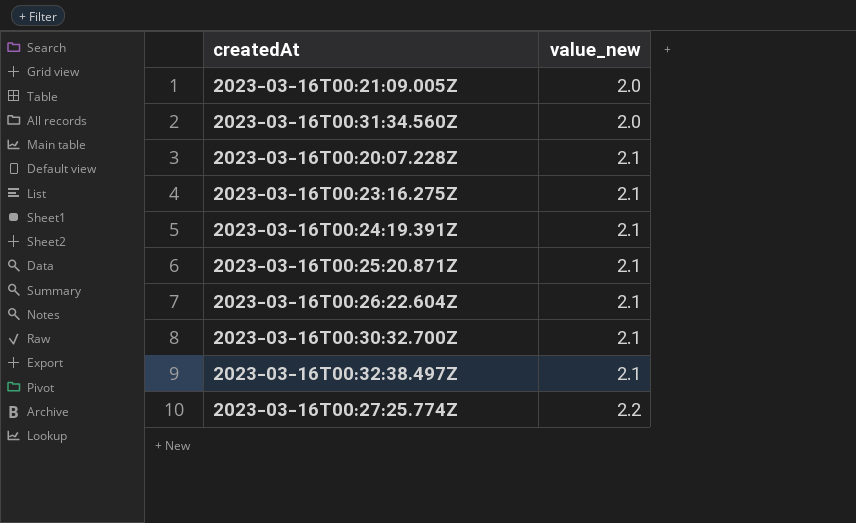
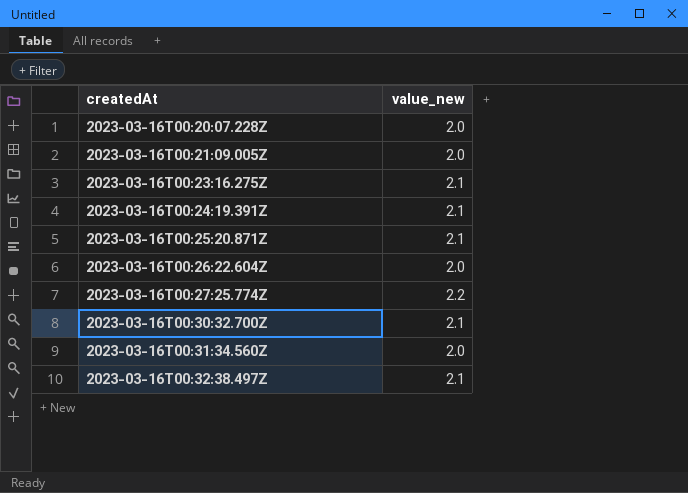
row order: value_new ascending -> createdAt ascending
2023-03-16T00:20:07.228Z | value_new: 2.1 -> 2.0
2023-03-16T00:26:22.604Z | value_new: 2.1 -> 2.0

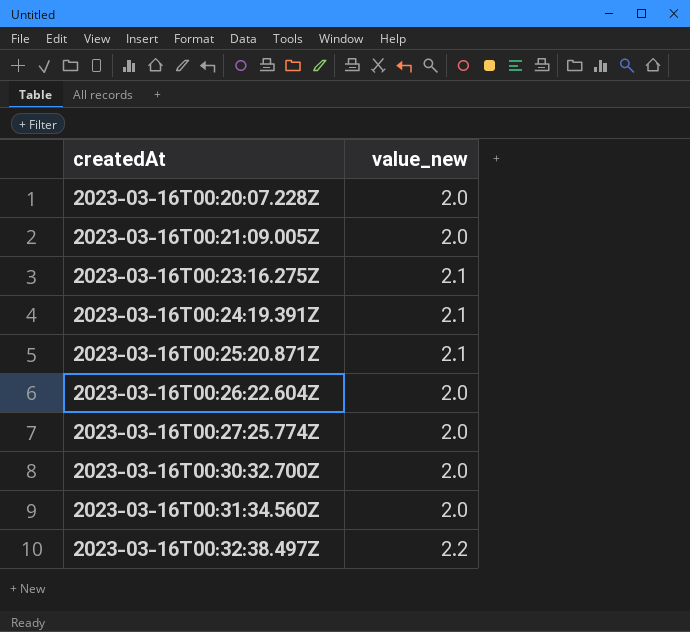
2023-03-16T00:27:25.774Z | value_new: 2.2 -> 2.0
2023-03-16T00:30:32.700Z | value_new: 2.1 -> 2.0
2023-03-16T00:32:38.497Z | value_new: 2.1 -> 2.2

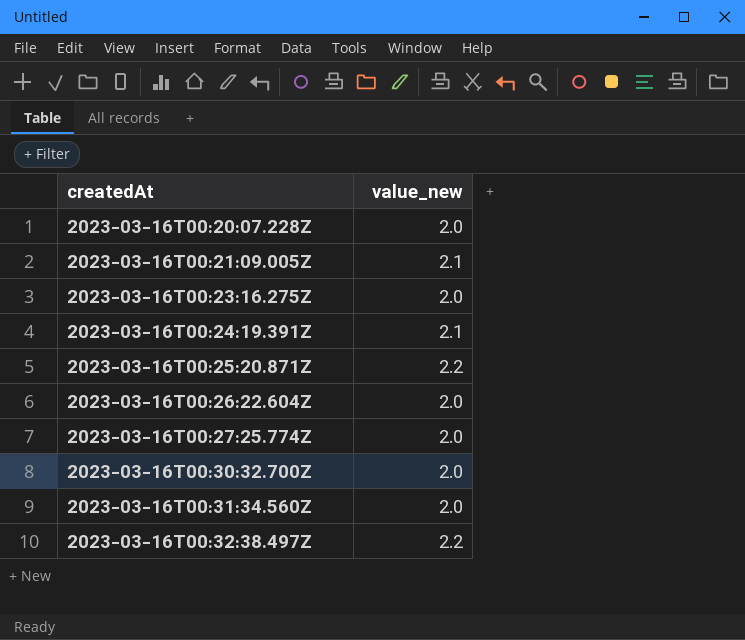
2023-03-16T00:21:09.005Z | value_new: 2.0 -> 2.1
2023-03-16T00:23:16.275Z | value_new: 2.1 -> 2.0
2023-03-16T00:25:20.871Z | value_new: 2.1 -> 2.2

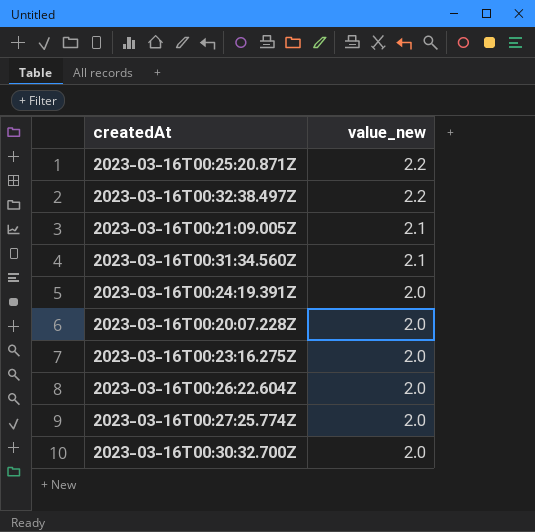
row order: createdAt ascending -> value_new descending
2023-03-16T00:31:34.560Z | value_new: 2.0 -> 2.1
2023-03-16T00:24:19.391Z | value_new: 2.1 -> 2.0

